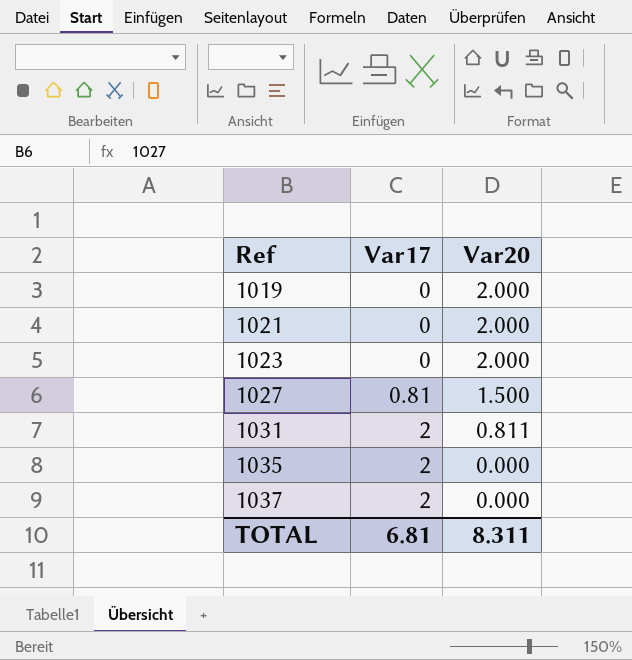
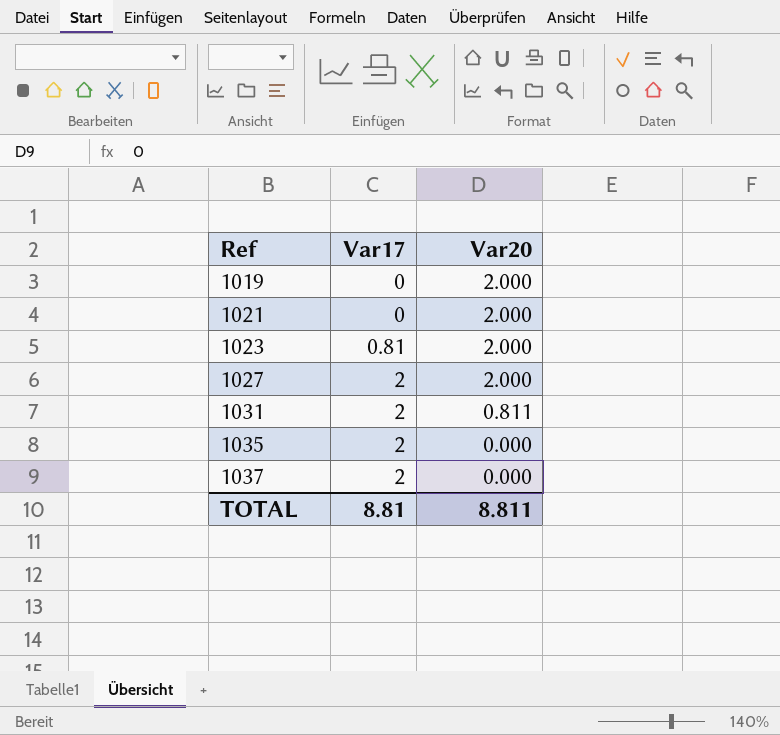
1023 | Var17: 0 -> 0.81
1027 | Var17: 0.81 -> 2
1027 | Var20: 1.500 -> 2.000
TOTAL | Var17: 6.81 -> 8.81
TOTAL | Var20: 8.311 -> 8.811

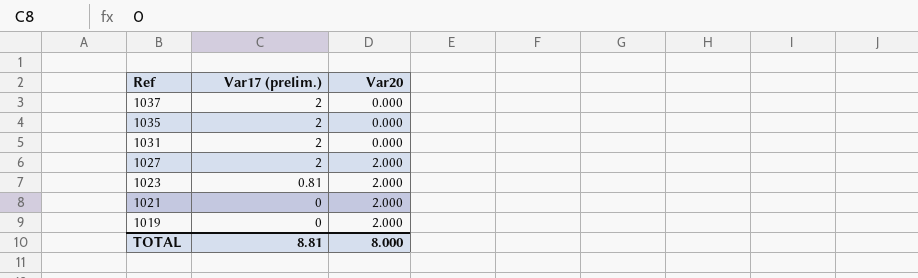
row order: Ref ascending -> Ref descending
column name: Var17 -> Var17 (prelim.)
1031 | Var20: 0.811 -> 0.000
TOTAL | Var20: 8.811 -> 8.000

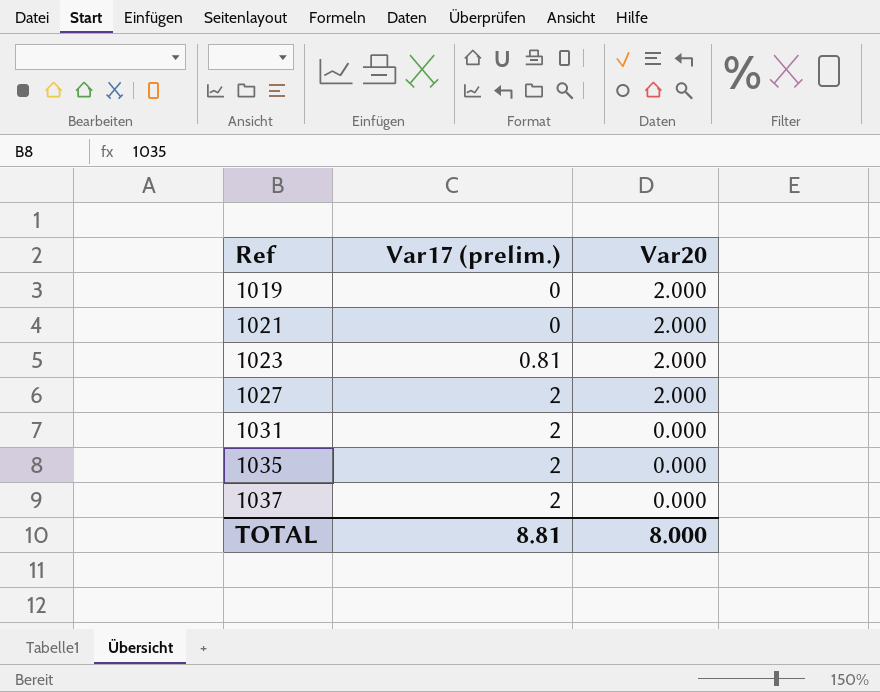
row order: Ref descending -> Ref ascending

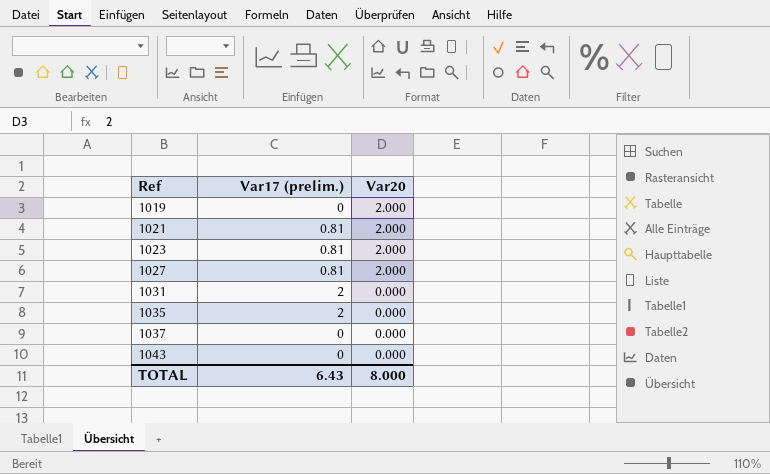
1021 | Var17 (prelim.): 0 -> 0.81
1027 | Var17 (prelim.): 2 -> 0.81
1037 | Var17 (prelim.): 2 -> 0
row 1043: none -> 0 | 0.000
TOTAL | Var17 (prelim.): 8.81 -> 6.43

